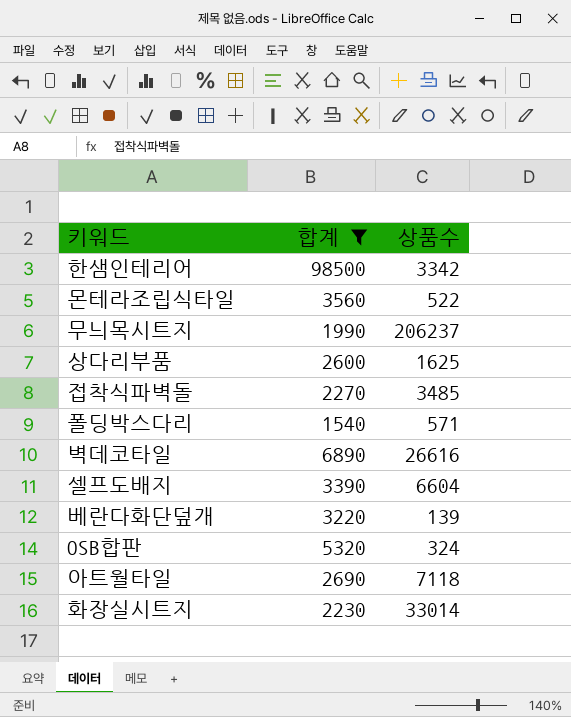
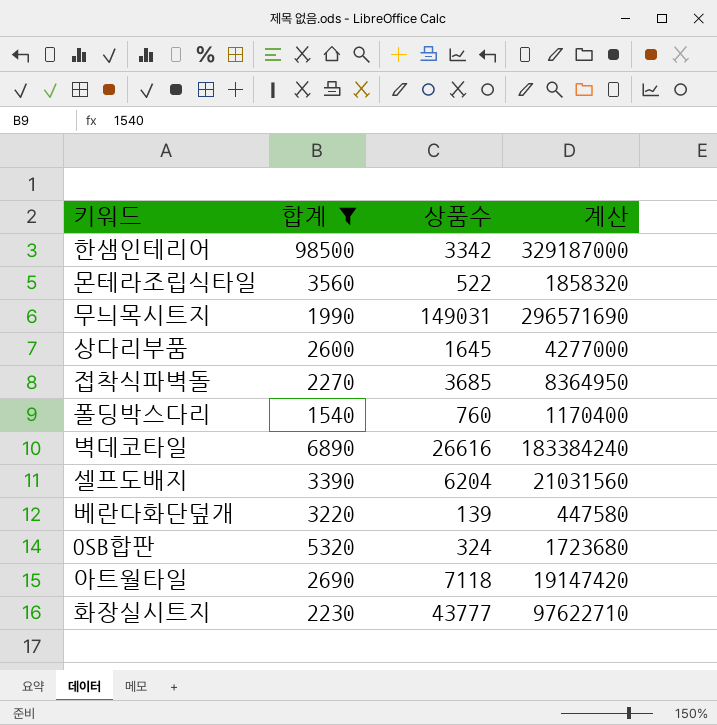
column 계산 | formula: none -> [합계] * [상품수]
무늬목시트지 | 상품수: 206237 -> 149031
상다리부품 | 상품수: 1625 -> 1645
접착식파벽돌 | 상품수: 3485 -> 3685
폴딩박스다리 | 상품수: 571 -> 760
셀프도배지 | 상품수: 6604 -> 6204
화장실시트지 | 상품수: 33014 -> 43777

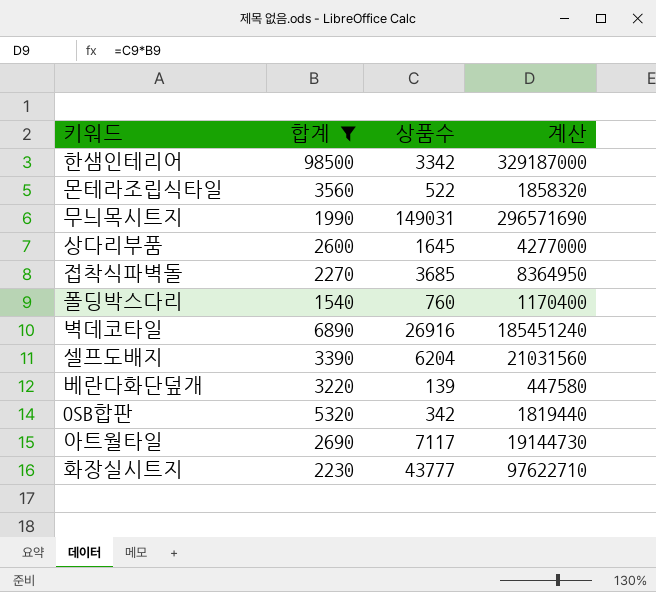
벽데코타일 | 상품수: 26616 -> 26916
벽데코타일 | 계산: 183384240 -> 185451240
OSB합판 | 상품수: 324 -> 342
OSB합판 | 계산: 1723680 -> 1819440
아트월타일 | 상품수: 7118 -> 7117
아트월타일 | 계산: 19147420 -> 19144730

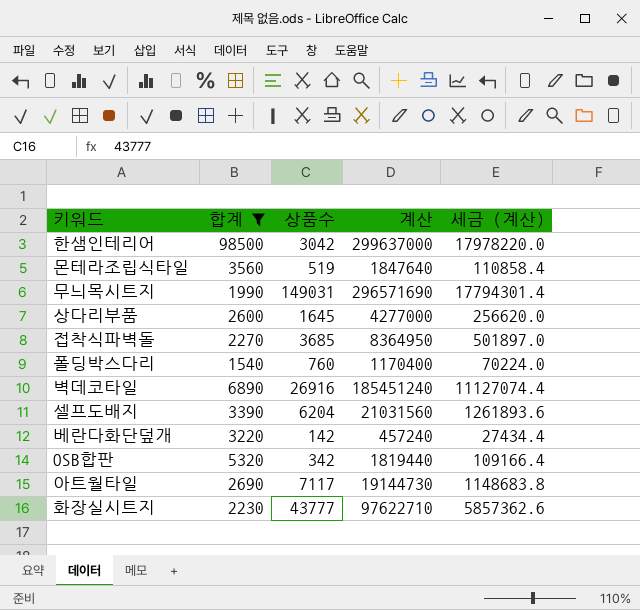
column 세금 (계산) | formula: none -> [계산] * 0.06
한샘인테리어 | 상품수: 3342 -> 3042
한샘인테리어 | 계산: 329187000 -> 299637000
몬테라조립식타일 | 상품수: 522 -> 519
몬테라조립식타일 | 계산: 1858320 -> 1847640
베란다화단덮개 | 상품수: 139 -> 142
베란다화단덮개 | 계산: 447580 -> 457240

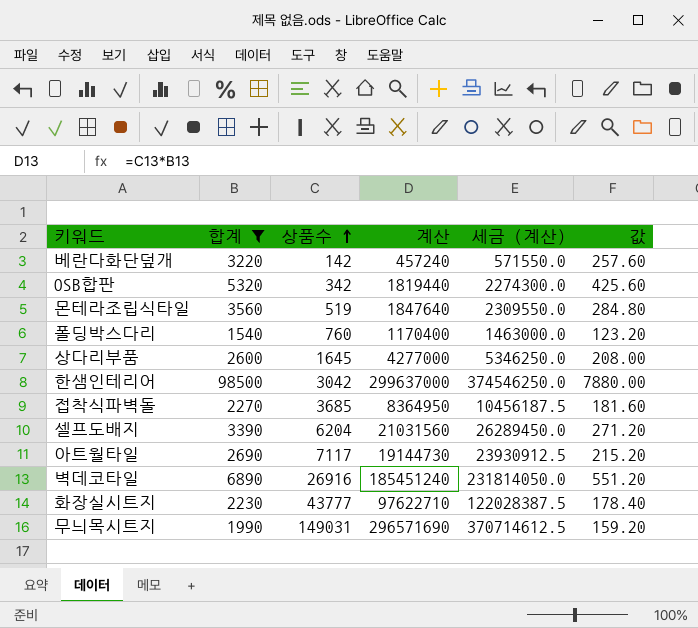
row order: none -> 상품수 ascending
column 세금 (계산) | formula: [계산] * 0.06 -> [계산] * 1.25
column 값 | formula: none -> [합계] * 0.08

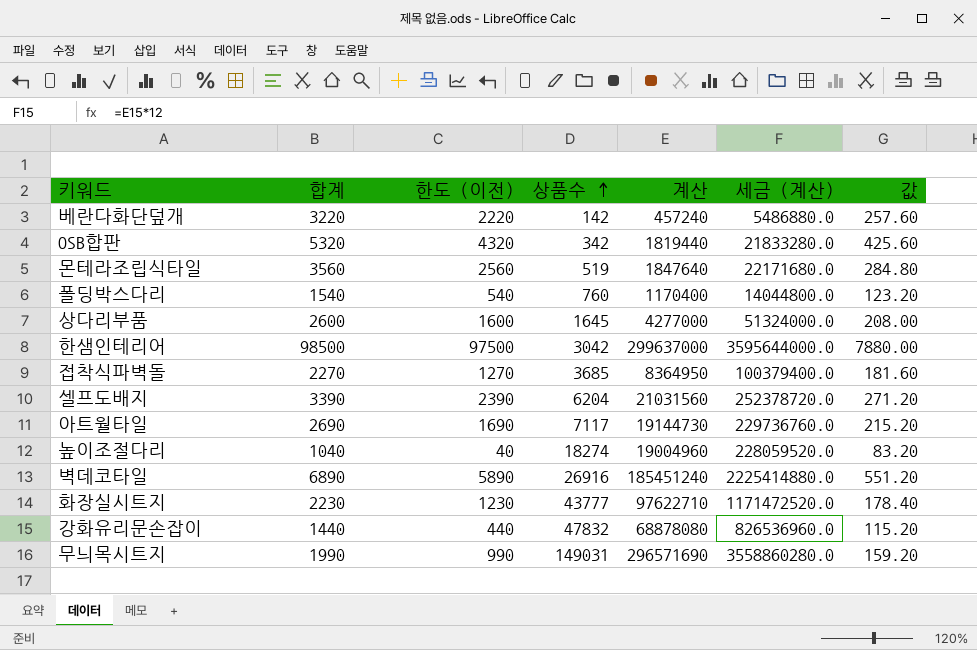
filter: 합계 >= 1540 -> none
column 한도 (이전) | formula: none -> [합계] - 1000
column 세금 (계산) | formula: [계산] * 1.25 -> [계산] * 12

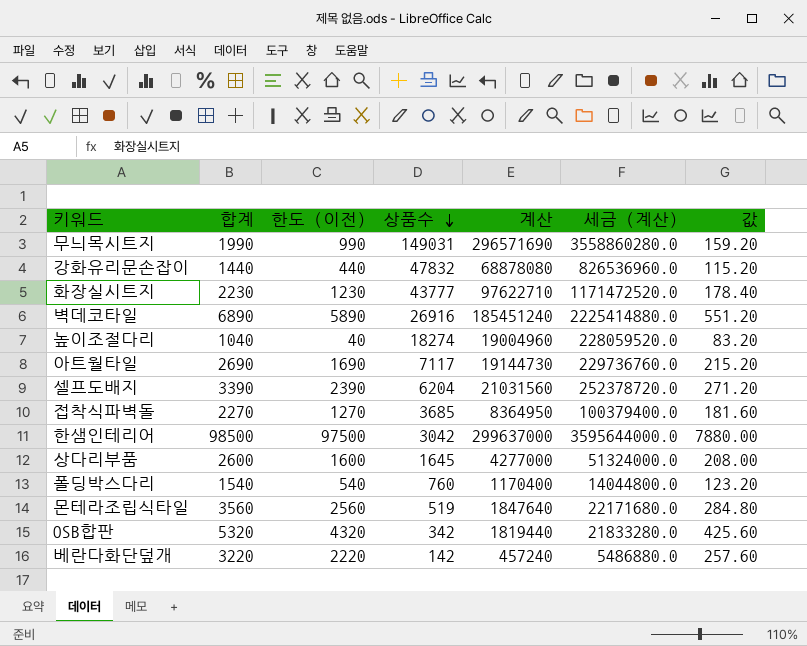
row order: 상품수 ascending -> 상품수 descending

